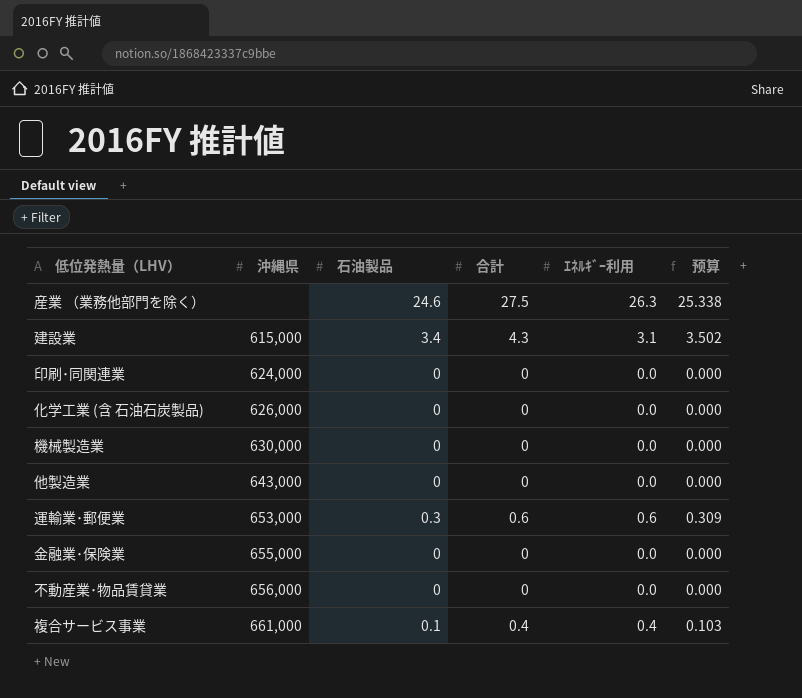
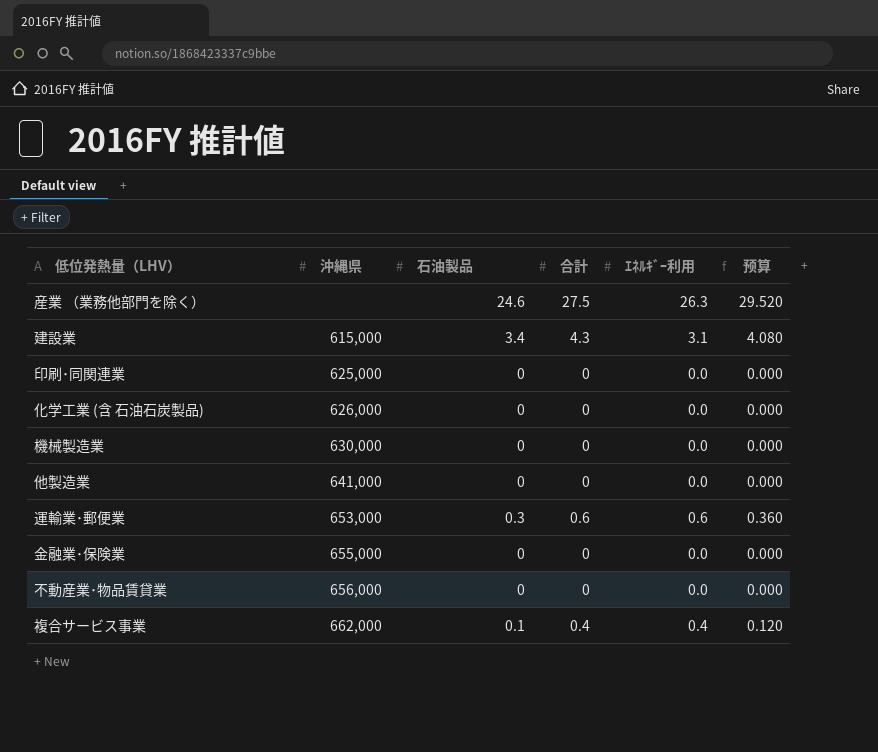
column 预算 | formula: [石油製品] * 1.03 -> [石油製品] * 1.2
印刷･同関連業 | 沖縄県: 624,000 -> 625,000
他製造業 | 沖縄県: 643,000 -> 641,000
複合サービス事業 | 沖縄県: 661,000 -> 662,000

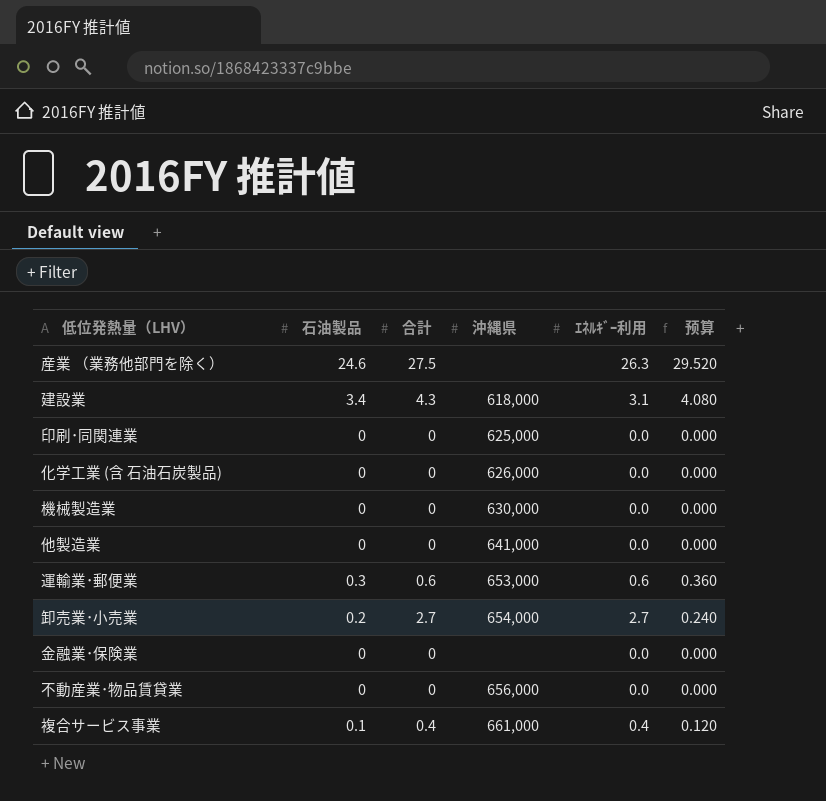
column 沖縄県 | position: 2 -> 4
建設業 | 沖縄県: 615,000 -> 618,000
row 卸売業･小売業: none -> 0.2 | 2.7 | 654,000 | 2.7 | 0.240
金融業･保険業 | 沖縄県: 655,000 -> none
複合サービス事業 | 沖縄県: 662,000 -> 661,000

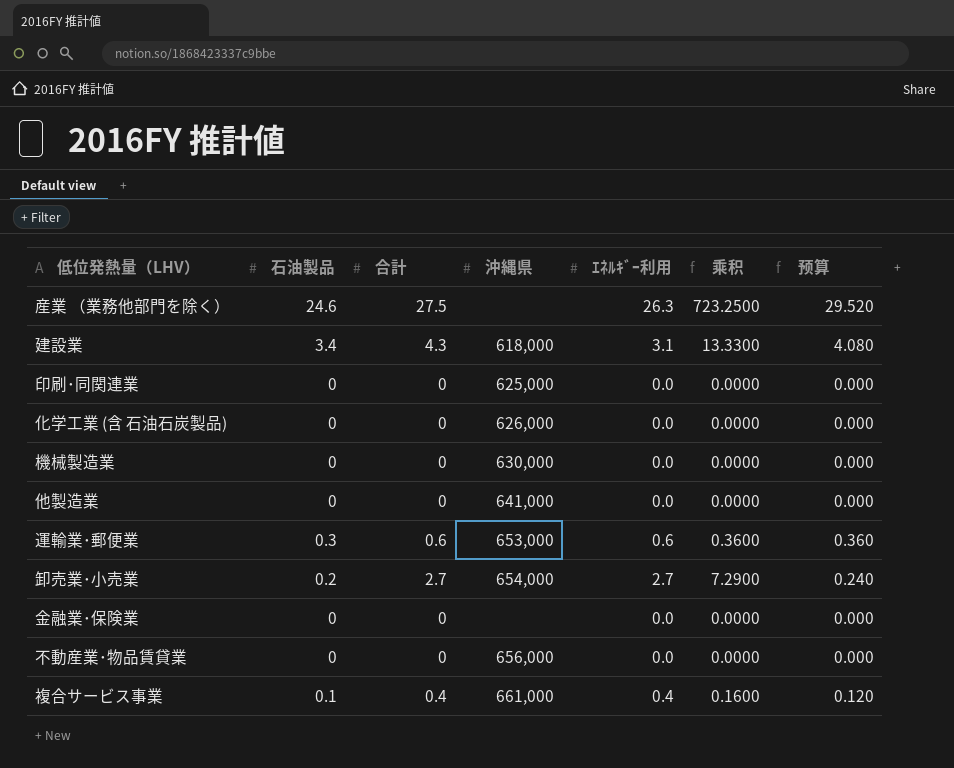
column 乘积 | formula: none -> [合計] * [ｴﾈﾙｷﾞｰ利用]

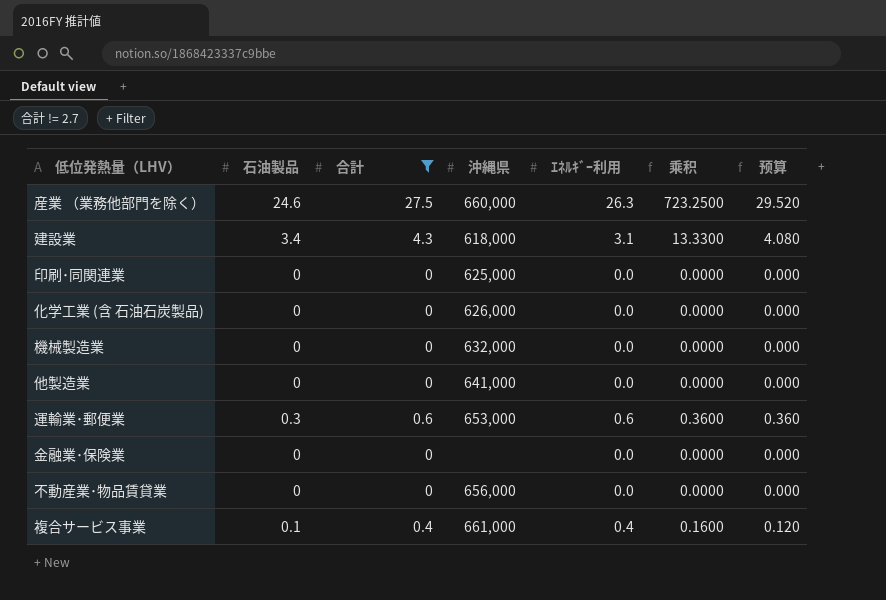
filter: none -> 合計 != 2.7
産業 （業務他部門を除く） | 沖縄県: none -> 660,000
機械製造業 | 沖縄県: 630,000 -> 632,000

